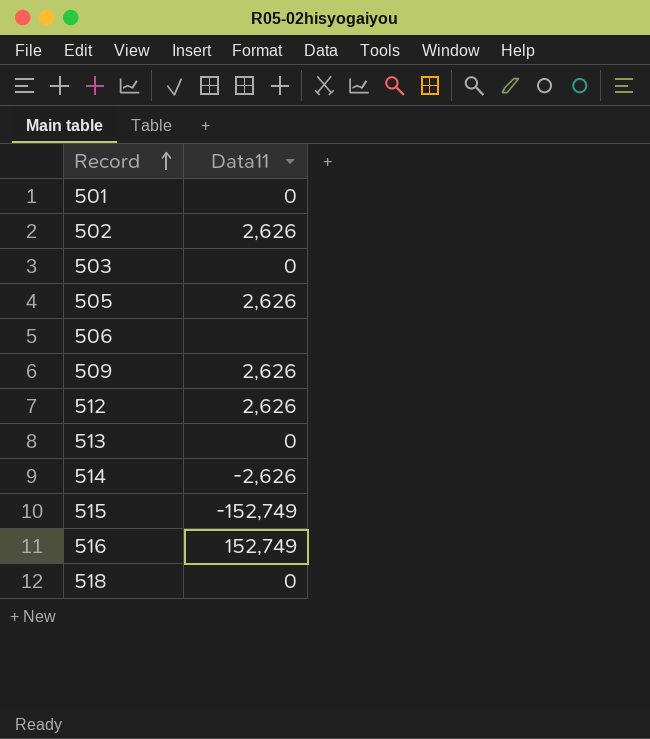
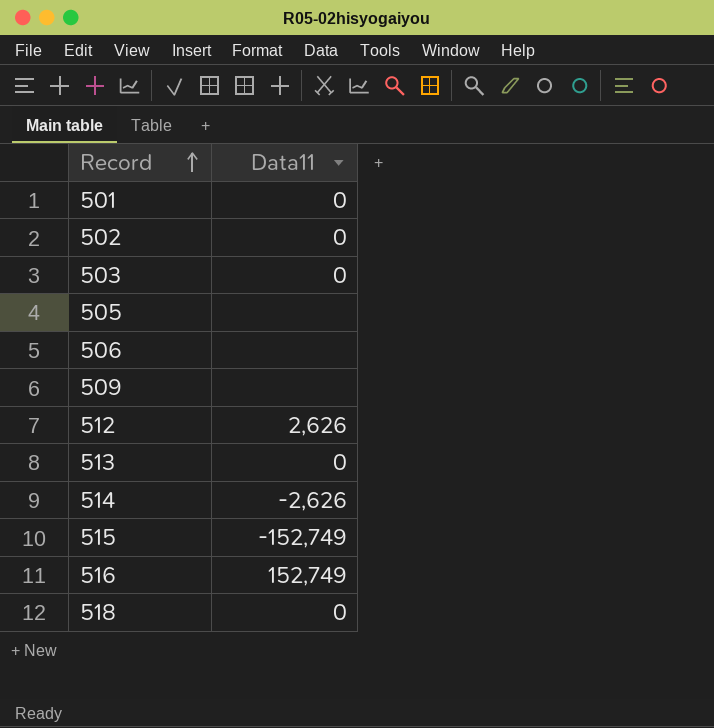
502 | Data11: 2,626 -> 0
505 | Data11: 2,626 -> none
509 | Data11: 2,626 -> none

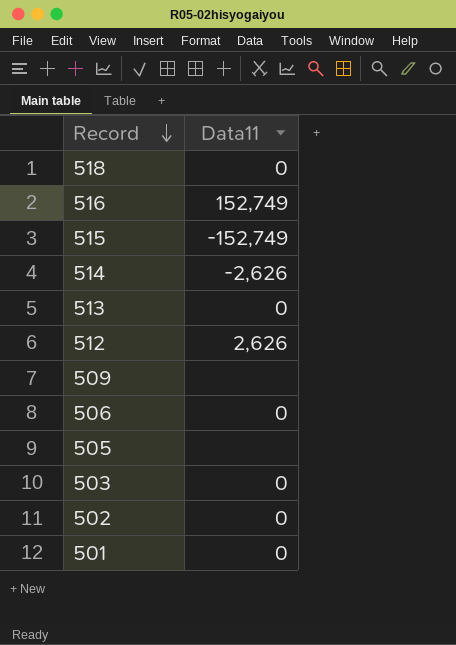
row order: Record ascending -> Record descending
506 | Data11: none -> 0

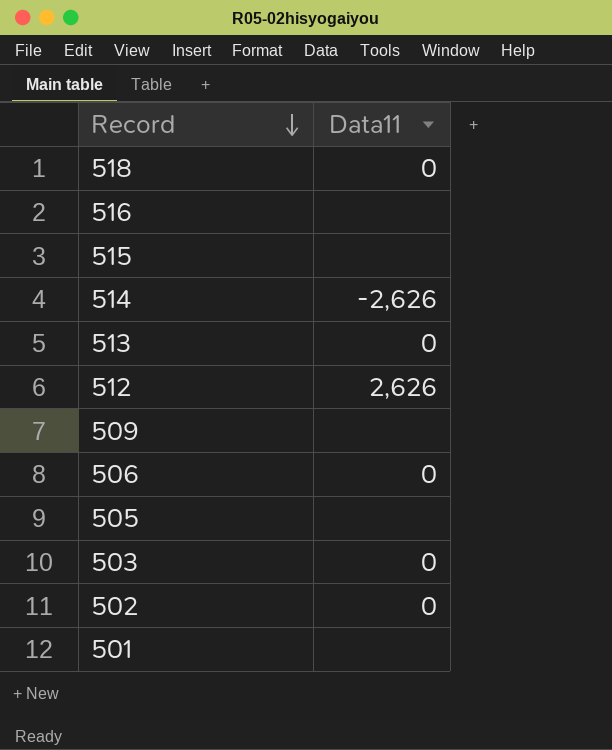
516 | Data11: 152,749 -> none
515 | Data11: -152,749 -> none
501 | Data11: 0 -> none

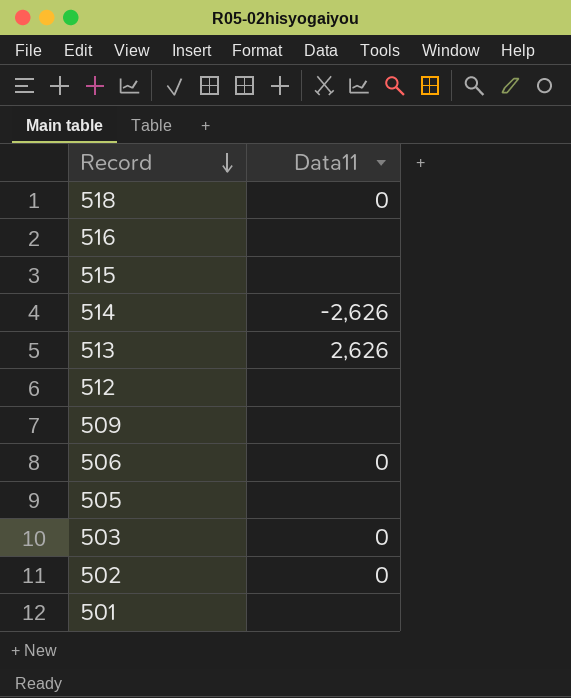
513 | Data11: 0 -> 2,626
512 | Data11: 2,626 -> none

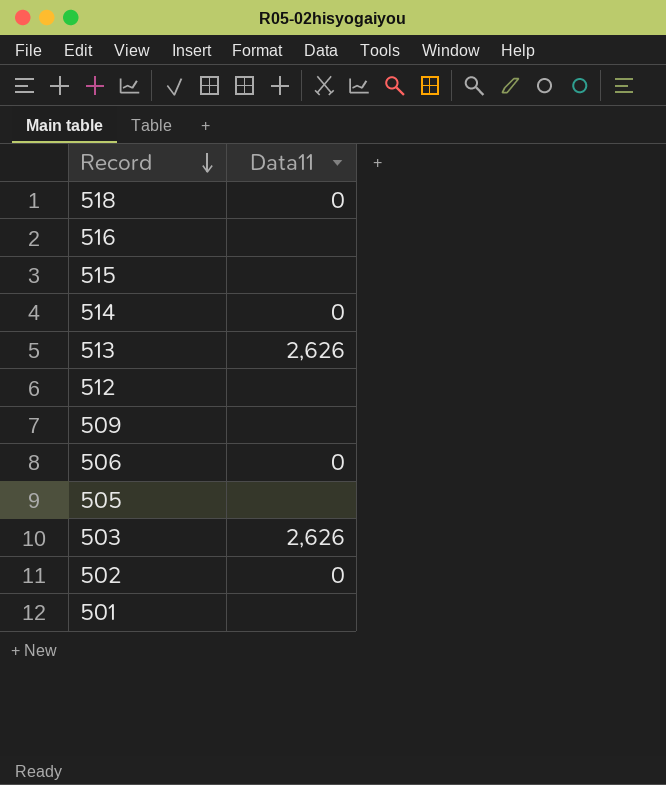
514 | Data11: -2,626 -> 0
503 | Data11: 0 -> 2,626

